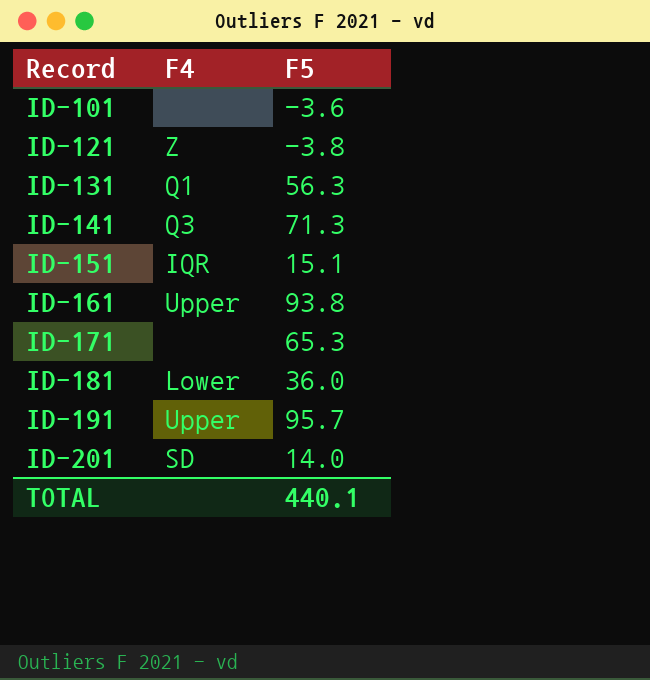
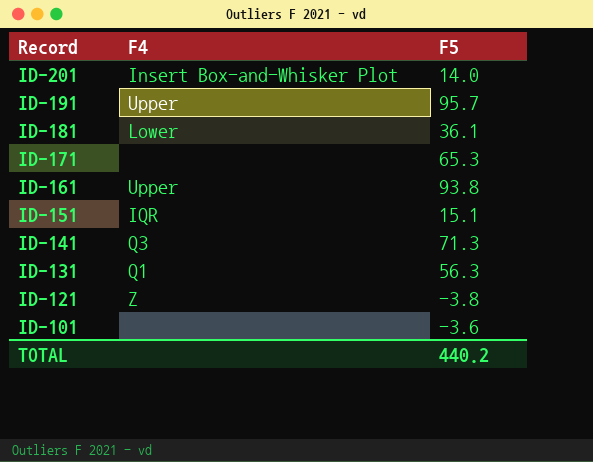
row order: Record ascending -> Record descending
ID-201 | F4: SD -> Insert Box-and-Whisker Plot
ID-181 | F5: 36.0 -> 36.1
TOTAL | F5: 440.1 -> 440.2

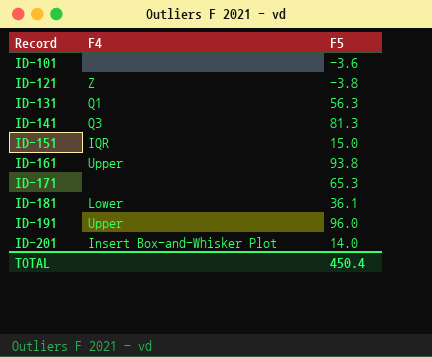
row order: Record descending -> Record ascending
ID-141 | F5: 71.3 -> 81.3
ID-151 | F5: 15.1 -> 15.0
ID-191 | F5: 95.7 -> 96.0
TOTAL | F5: 440.2 -> 450.4

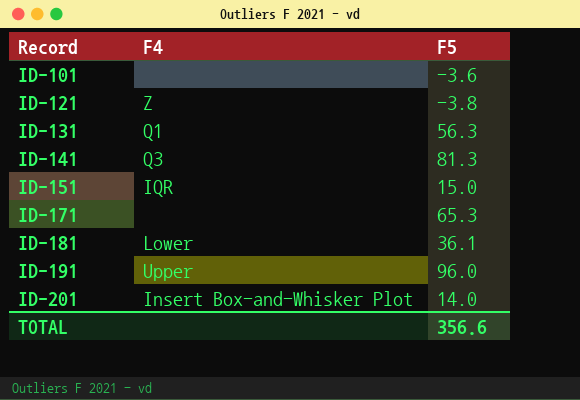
row ID-161: Upper | 93.8 -> none
TOTAL | F5: 450.4 -> 356.6

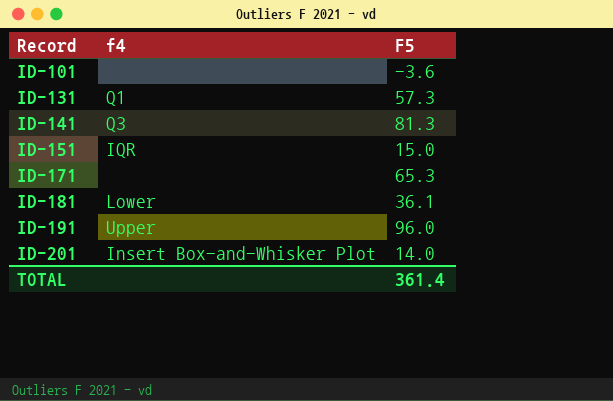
column name: F4 -> f4
row ID-121: Z | -3.8 -> none
ID-131 | F5: 56.3 -> 57.3
TOTAL | F5: 356.6 -> 361.4

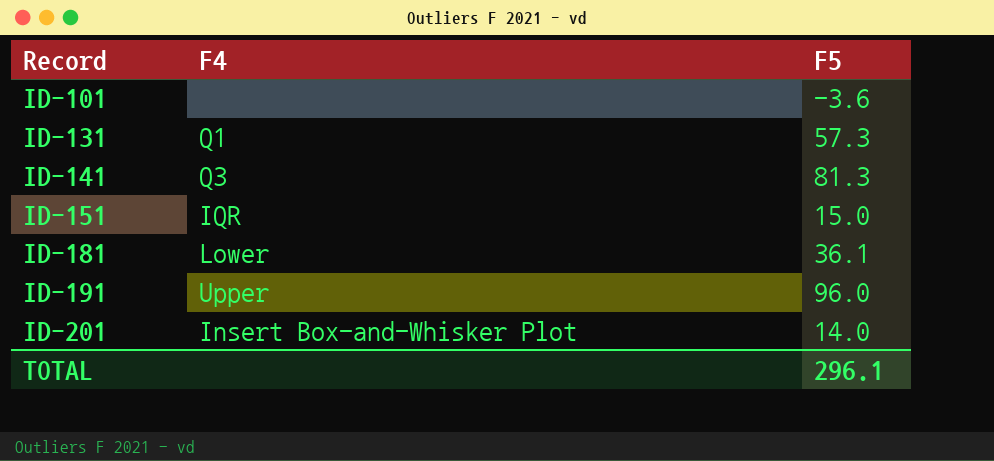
column name: f4 -> F4
row ID-171: none | 65.3 -> none
TOTAL | F5: 361.4 -> 296.1

